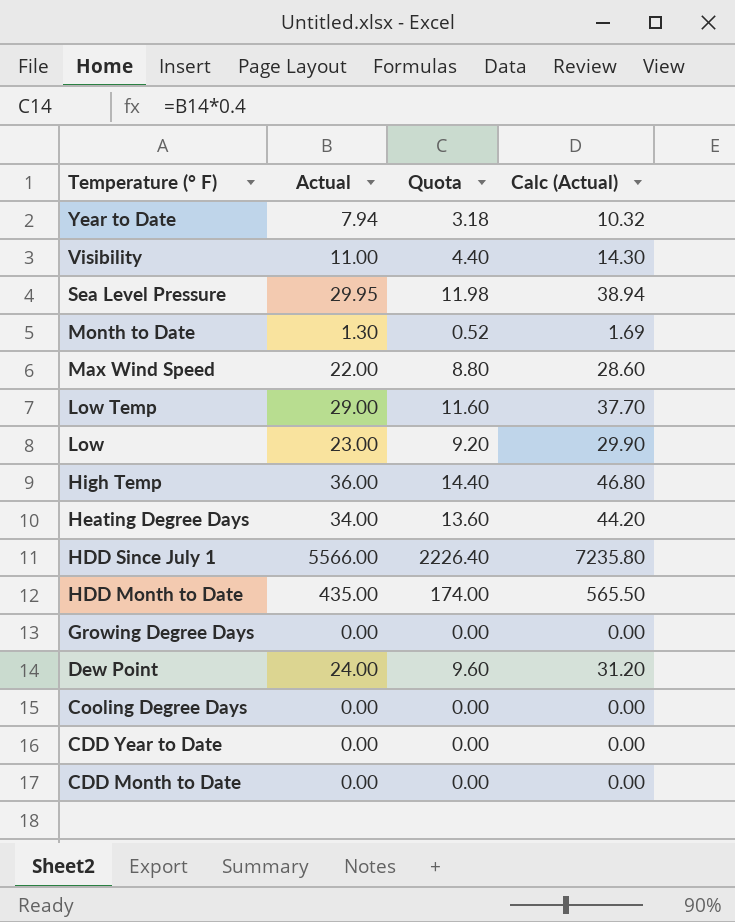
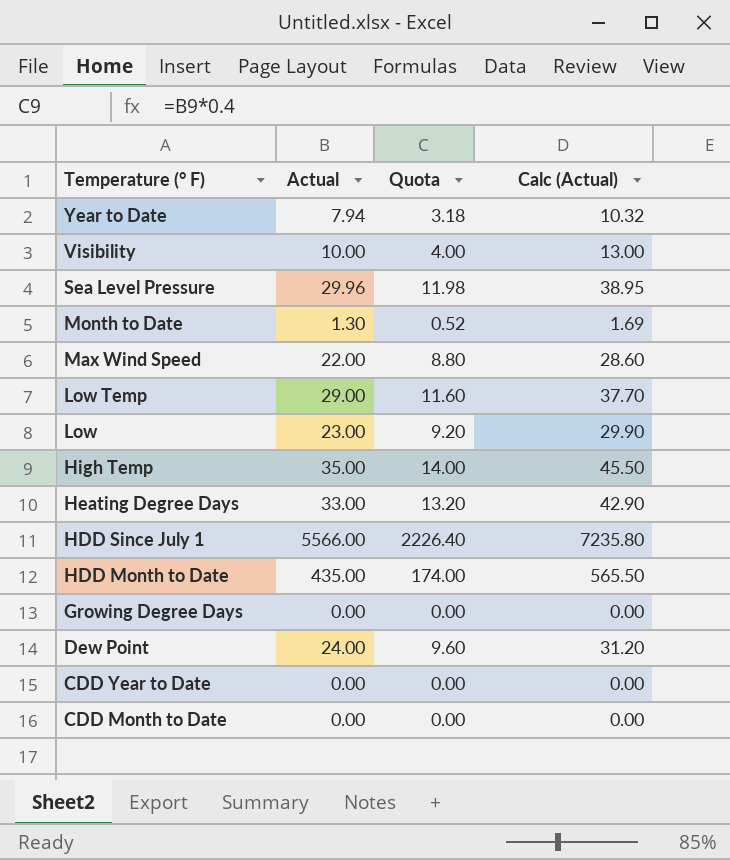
row Cooling Degree Days: 0.00 | 0.00 | 0.00 -> none
Visibility | Actual: 11.00 -> 10.00
Visibility | Quota: 4.40 -> 4.00
Visibility | Calc (Actual): 14.30 -> 13.00
Sea Level Pressure | Actual: 29.95 -> 29.96
Sea Level Pressure | Calc (Actual): 38.94 -> 38.95
High Temp | Actual: 36.00 -> 35.00
High Temp | Quota: 14.40 -> 14.00
High Temp | Calc (Actual): 46.80 -> 45.50
Heating Degree Days | Actual: 34.00 -> 33.00
Heating Degree Days | Quota: 13.60 -> 13.20
Heating Degree Days | Calc (Actual): 44.20 -> 42.90

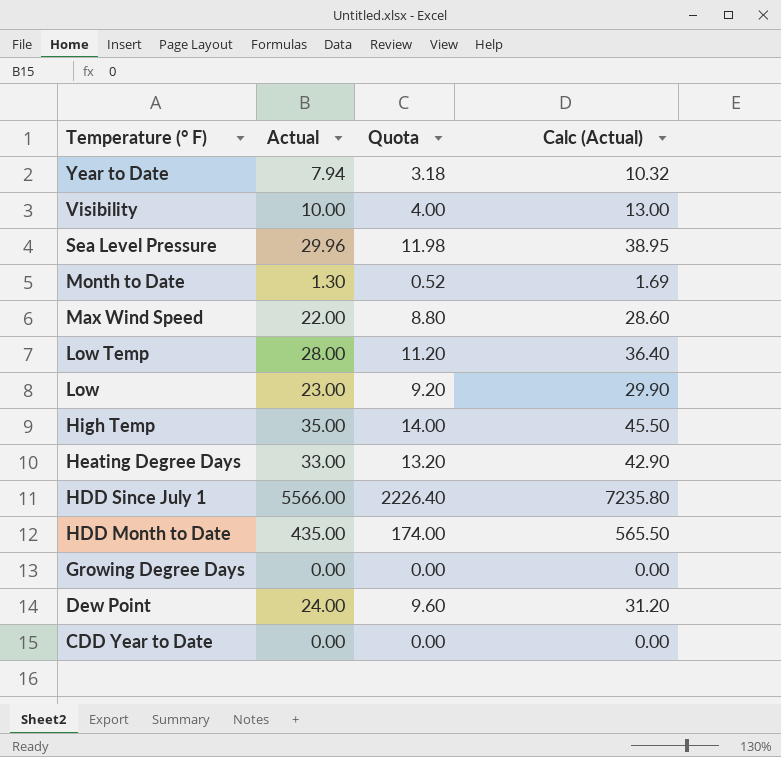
row CDD Month to Date: 0.00 | 0.00 | 0.00 -> none
Low Temp | Actual: 29.00 -> 28.00
Low Temp | Quota: 11.60 -> 11.20
Low Temp | Calc (Actual): 37.70 -> 36.40

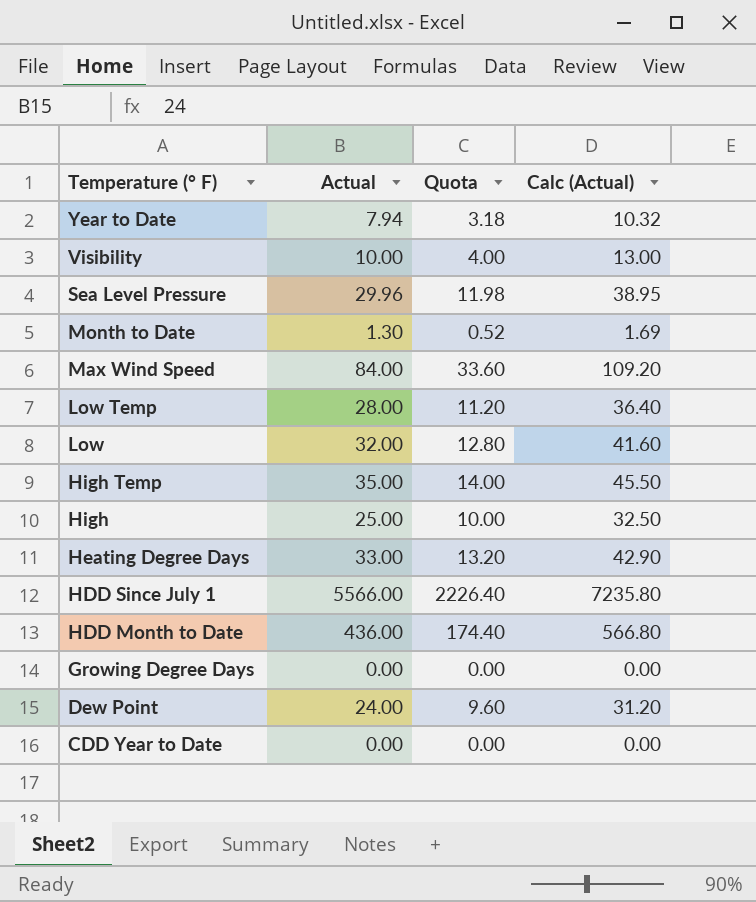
Max Wind Speed | Actual: 22.00 -> 84.00
Max Wind Speed | Quota: 8.80 -> 33.60
Max Wind Speed | Calc (Actual): 28.60 -> 109.20
Low | Actual: 23.00 -> 32.00
Low | Quota: 9.20 -> 12.80
Low | Calc (Actual): 29.90 -> 41.60
row High: none -> 25.00 | 10.00 | 32.50
HDD Month to Date | Actual: 435.00 -> 436.00
HDD Month to Date | Quota: 174.00 -> 174.40
HDD Month to Date | Calc (Actual): 565.50 -> 566.80

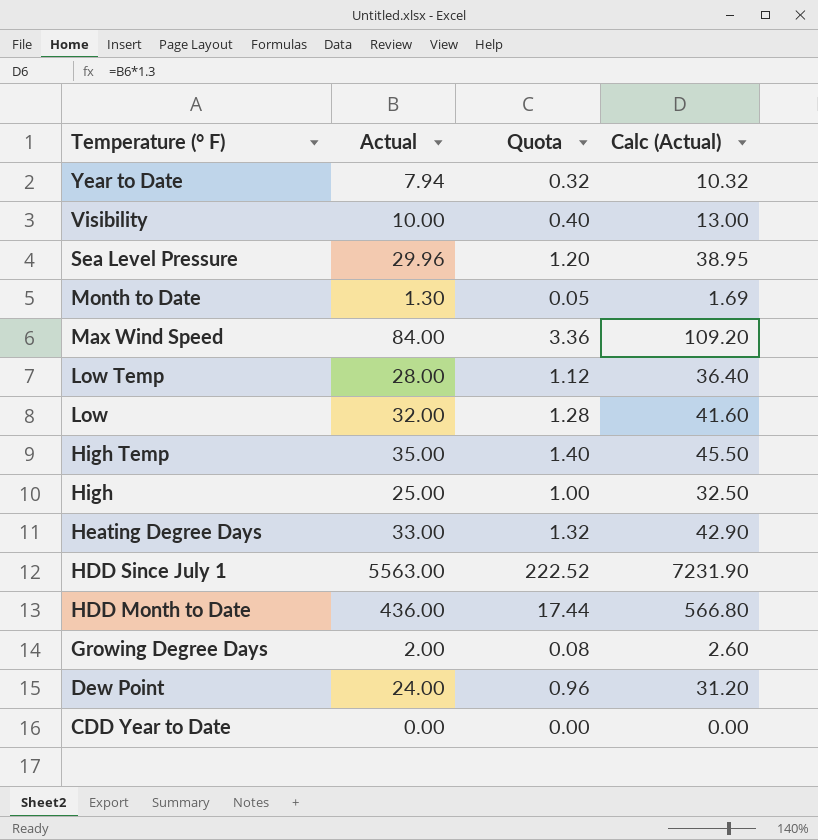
column Quota | formula: [Actual] * 0.4 -> [Actual] * 0.04
HDD Since July 1 | Actual: 5566.00 -> 5563.00
HDD Since July 1 | Calc (Actual): 7235.80 -> 7231.90
Growing Degree Days | Actual: 0.00 -> 2.00
Growing Degree Days | Calc (Actual): 0.00 -> 2.60

